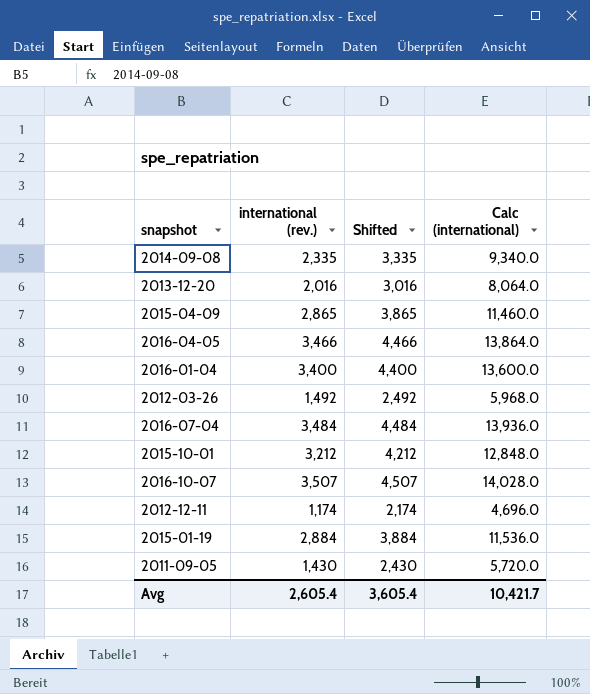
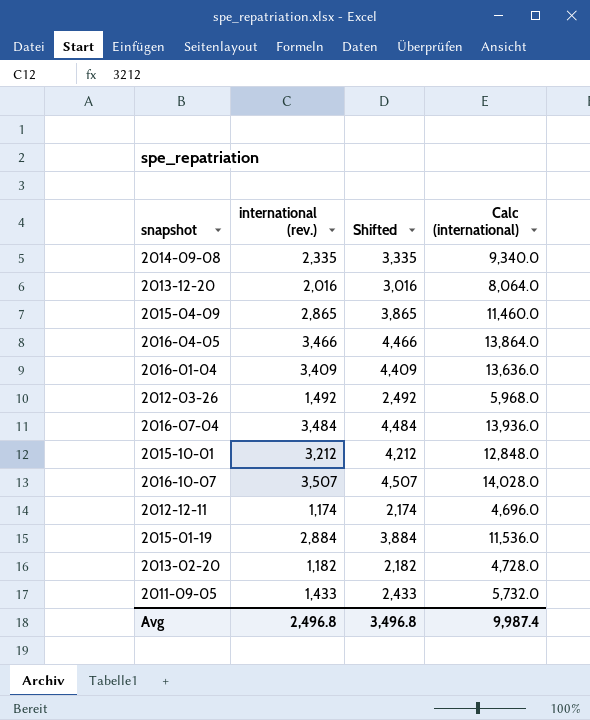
2016-01-04 | international (rev.): 3,400 -> 3,409
2016-01-04 | Shifted: 4,400 -> 4,409
2016-01-04 | Calc (international): 13,600.0 -> 13,636.0
row 2013-02-20: none -> 1,182 | 2,182 | 4,728.0
2011-09-05 | international (rev.): 1,430 -> 1,433
2011-09-05 | Shifted: 2,430 -> 2,433
2011-09-05 | Calc (international): 5,720.0 -> 5,732.0
Avg | international (rev.): 2,605.4 -> 2,496.8
Avg | Shifted: 3,605.4 -> 3,496.8
Avg | Calc (international): 10,421.7 -> 9,987.4

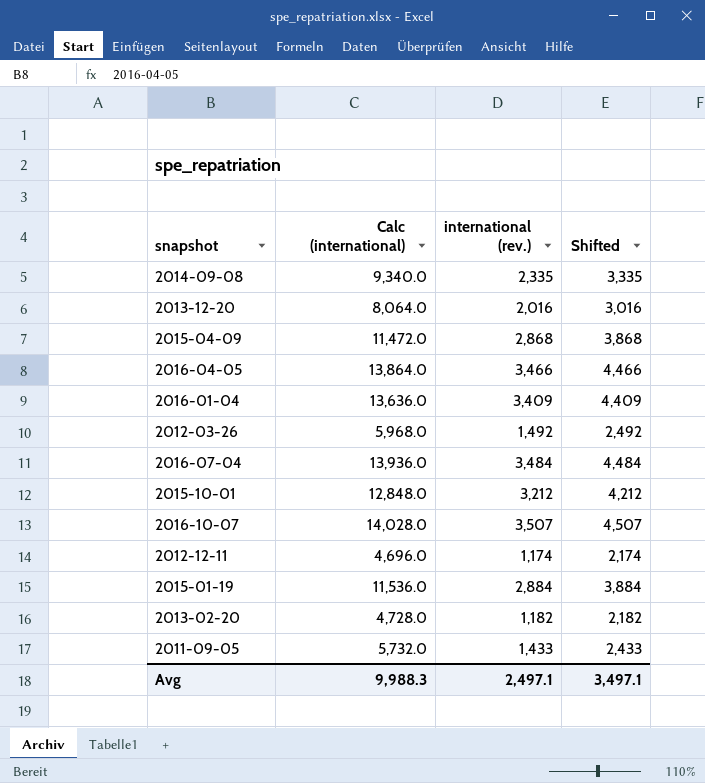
column Calc (international) | position: 4 -> 2
2015-04-09 | Calc (international): 11,460.0 -> 11,472.0
2015-04-09 | international (rev.): 2,865 -> 2,868
2015-04-09 | Shifted: 3,865 -> 3,868
Avg | Calc (international): 9,987.4 -> 9,988.3
Avg | international (rev.): 2,496.8 -> 2,497.1
Avg | Shifted: 3,496.8 -> 3,497.1

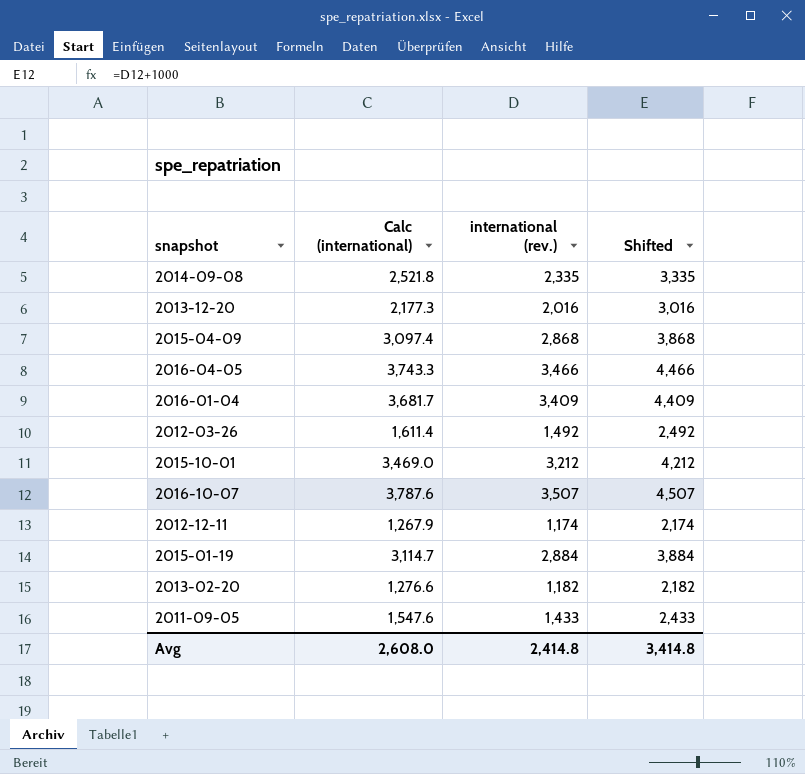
column Calc (international) | formula: [international (rev.)] * 4 -> [international (rev.)] * 1.08
row 2016-07-04: 13,936.0 | 3,484 | 4,484 -> none
Avg | Calc (international): 9,988.3 -> 2,608.0
Avg | international (rev.): 2,497.1 -> 2,414.8
Avg | Shifted: 3,497.1 -> 3,414.8

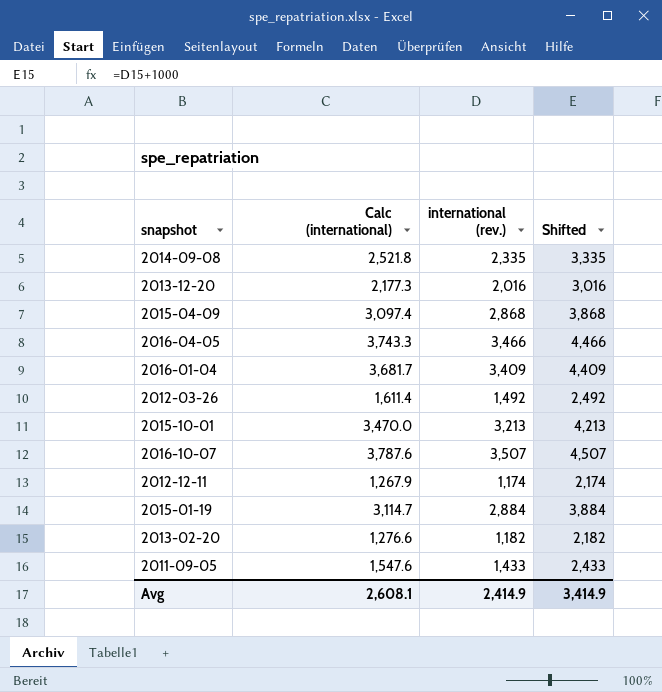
2015-10-01 | Calc (international): 3,469.0 -> 3,470.0
2015-10-01 | international (rev.): 3,212 -> 3,213
2015-10-01 | Shifted: 4,212 -> 4,213
Avg | Calc (international): 2,608.0 -> 2,608.1
Avg | international (rev.): 2,414.8 -> 2,414.9
Avg | Shifted: 3,414.8 -> 3,414.9

